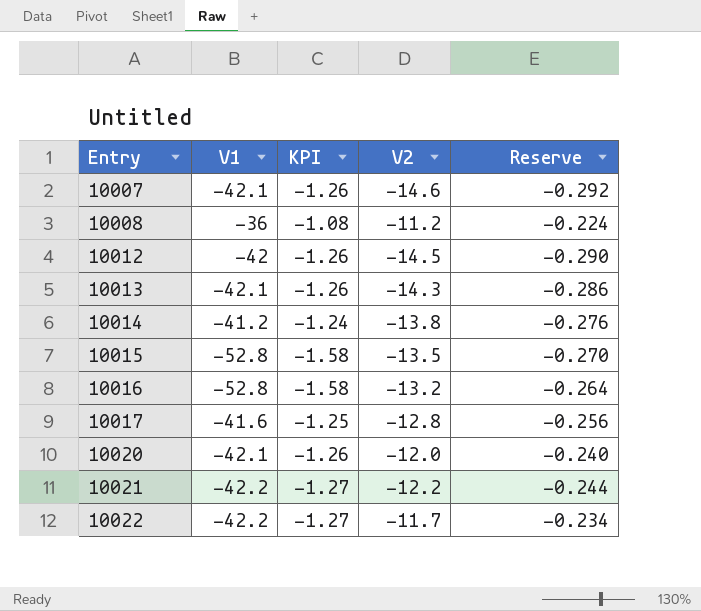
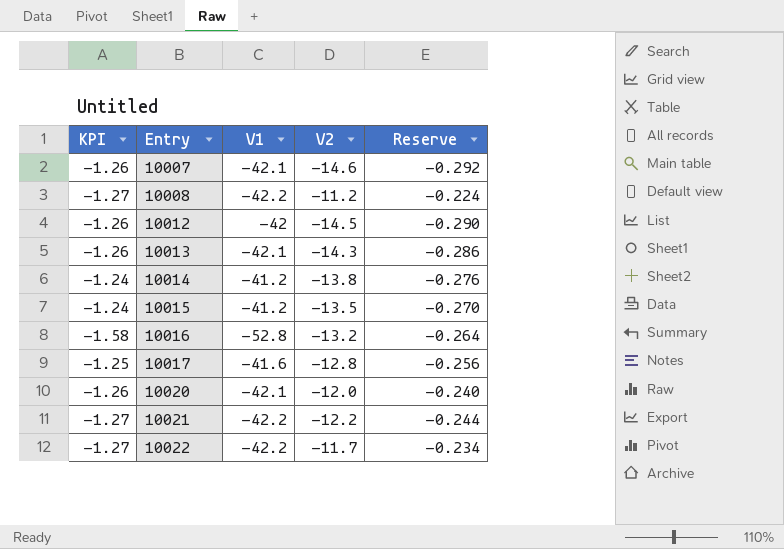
column KPI | position: 3 -> 1
10008 | KPI: -1.08 -> -1.27
10008 | V1: -36 -> -42.2
10015 | KPI: -1.58 -> -1.24
10015 | V1: -52.8 -> -41.2

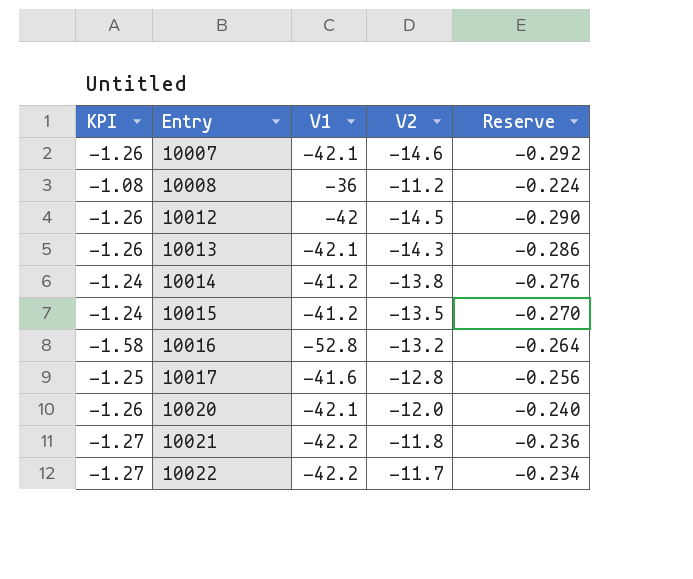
10008 | KPI: -1.27 -> -1.08
10008 | V1: -42.2 -> -36
10021 | V2: -12.2 -> -11.8
10021 | Reserve: -0.244 -> -0.236

